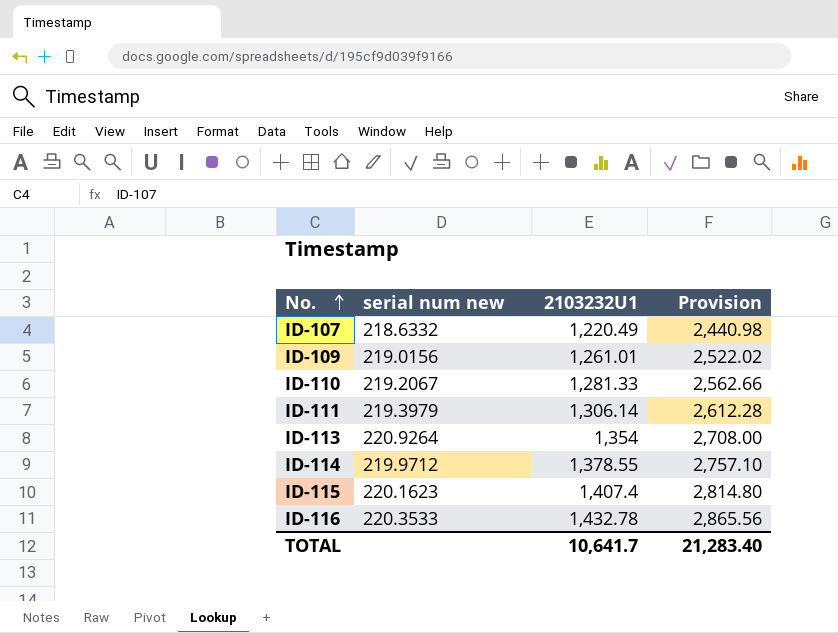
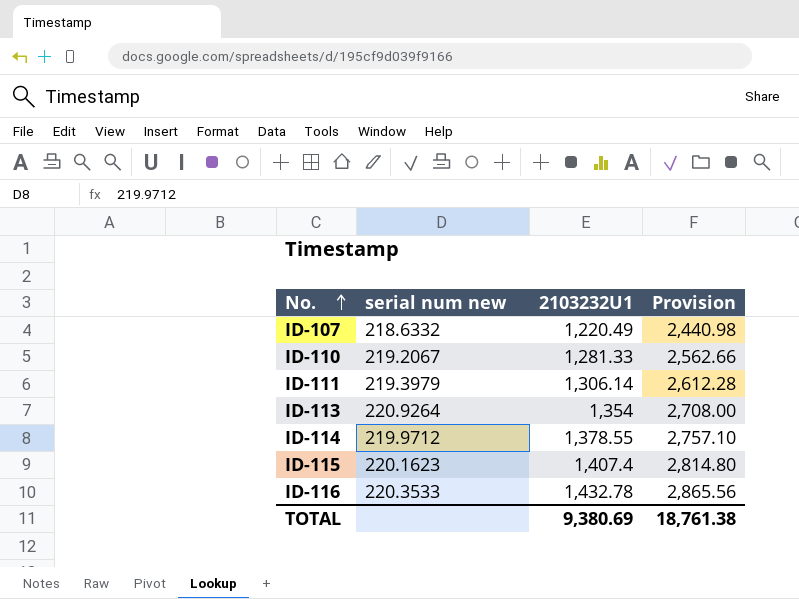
row ID-109: 219.0156 | 1,261.01 | 2,522.02 -> none
TOTAL | 2103232U1: 10,641.7 -> 9,380.69
TOTAL | Provision: 21,283.40 -> 18,761.38

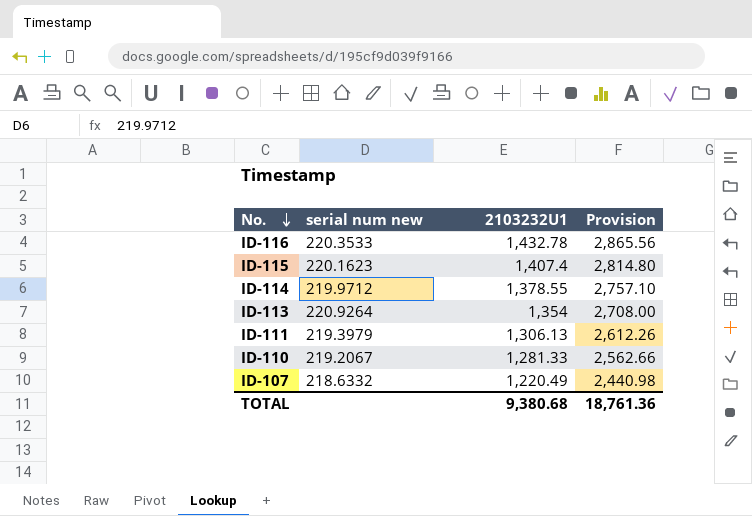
row order: No. ascending -> No. descending
ID-111 | 2103232U1: 1,306.14 -> 1,306.13
ID-111 | Provision: 2,612.28 -> 2,612.26
TOTAL | 2103232U1: 9,380.69 -> 9,380.68
TOTAL | Provision: 18,761.38 -> 18,761.36

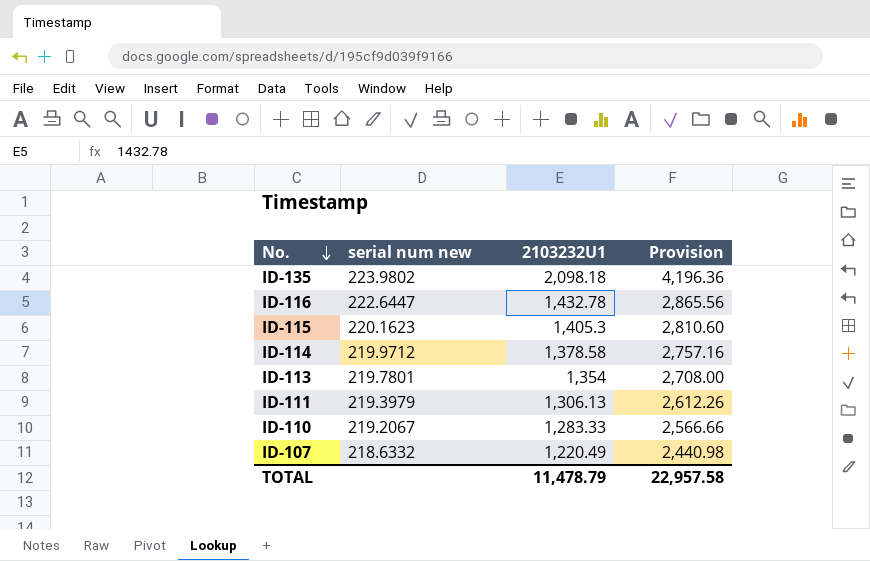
row ID-135: none -> 223.9802 | 2,098.18 | 4,196.36
ID-116 | serial num new: 220.3533 -> 222.6447
ID-115 | 2103232U1: 1,407.4 -> 1,405.3
ID-115 | Provision: 2,814.80 -> 2,810.60
ID-114 | 2103232U1: 1,378.55 -> 1,378.58
ID-114 | Provision: 2,757.10 -> 2,757.16
ID-113 | serial num new: 220.9264 -> 219.7801
ID-110 | 2103232U1: 1,281.33 -> 1,283.33
ID-110 | Provision: 2,562.66 -> 2,566.66
TOTAL | 2103232U1: 9,380.68 -> 11,478.79
TOTAL | Provision: 18,761.36 -> 22,957.58

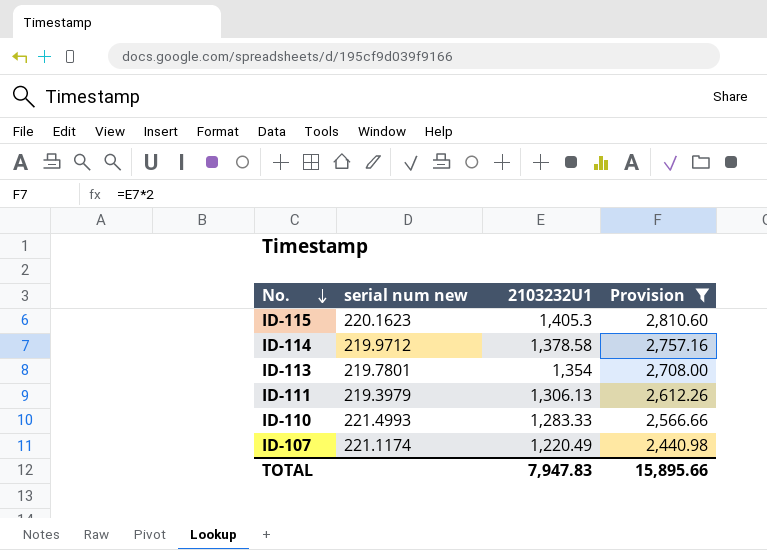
filter: none -> Provision <= 2,810.60
ID-110 | serial num new: 219.2067 -> 221.4993
ID-107 | serial num new: 218.6332 -> 221.1174
TOTAL | 2103232U1: 11,478.79 -> 7,947.83
TOTAL | Provision: 22,957.58 -> 15,895.66

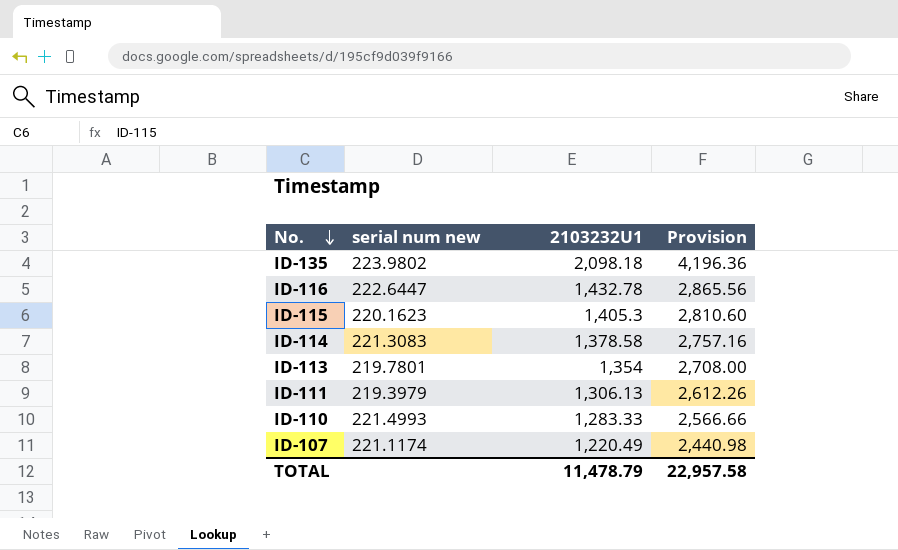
filter: Provision <= 2,810.60 -> none
ID-114 | serial num new: 219.9712 -> 221.3083
TOTAL | 2103232U1: 7,947.83 -> 11,478.79
TOTAL | Provision: 15,895.66 -> 22,957.58

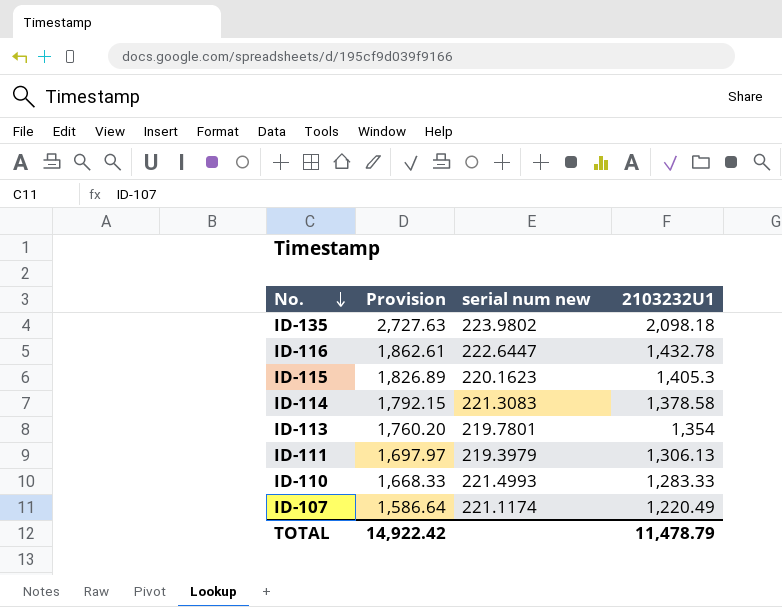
column Provision | formula: [2103232U1] * 2 -> [2103232U1] * 1.3
column Provision | position: 4 -> 2
TOTAL | Provision: 22,957.58 -> 14,922.42

